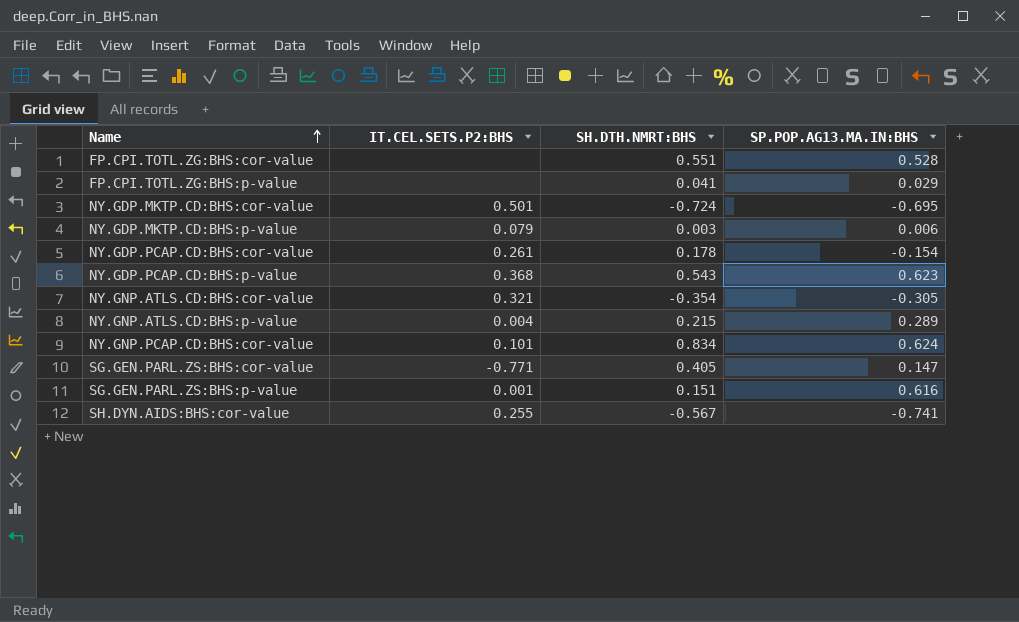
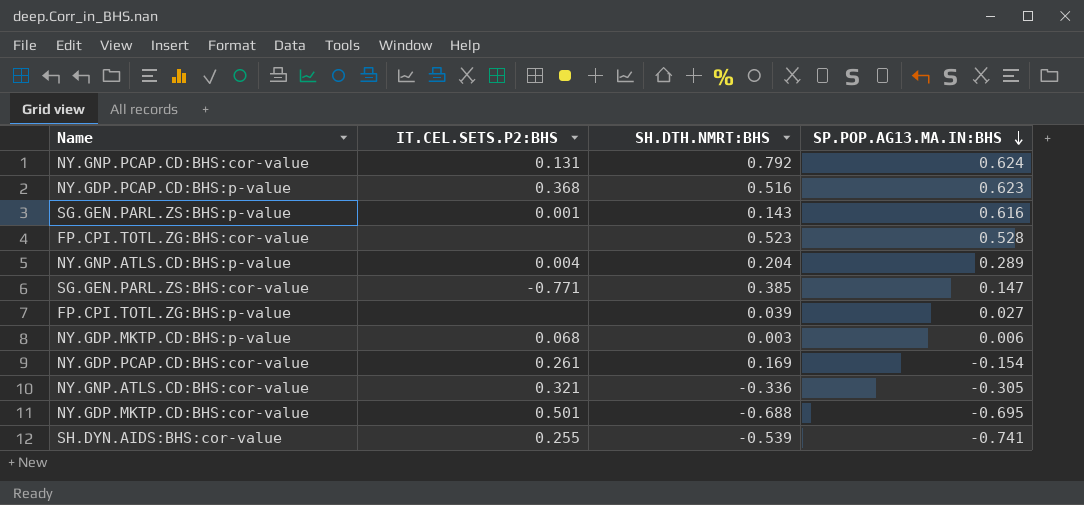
row order: Name ascending -> SP.POP.AG13.MA.IN:BHS descending
NY.GNP.PCAP.CD:BHS:cor-value | IT.CEL.SETS.P2:BHS: 0.101 -> 0.131
NY.GNP.PCAP.CD:BHS:cor-value | SH.DTH.NMRT:BHS: 0.834 -> 0.792
NY.GDP.PCAP.CD:BHS:p-value | SH.DTH.NMRT:BHS: 0.543 -> 0.516
SG.GEN.PARL.ZS:BHS:p-value | SH.DTH.NMRT:BHS: 0.151 -> 0.143
FP.CPI.TOTL.ZG:BHS:cor-value | SH.DTH.NMRT:BHS: 0.551 -> 0.523
NY.GNP.ATLS.CD:BHS:p-value | SH.DTH.NMRT:BHS: 0.215 -> 0.204
SG.GEN.PARL.ZS:BHS:cor-value | SH.DTH.NMRT:BHS: 0.405 -> 0.385
FP.CPI.TOTL.ZG:BHS:p-value | SH.DTH.NMRT:BHS: 0.041 -> 0.039
FP.CPI.TOTL.ZG:BHS:p-value | SP.POP.AG13.MA.IN:BHS: 0.029 -> 0.027
NY.GDP.MKTP.CD:BHS:p-value | IT.CEL.SETS.P2:BHS: 0.079 -> 0.068
NY.GDP.PCAP.CD:BHS:cor-value | SH.DTH.NMRT:BHS: 0.178 -> 0.169
NY.GNP.ATLS.CD:BHS:cor-value | SH.DTH.NMRT:BHS: -0.354 -> -0.336
NY.GDP.MKTP.CD:BHS:cor-value | SH.DTH.NMRT:BHS: -0.724 -> -0.688
SH.DYN.AIDS:BHS:cor-value | SH.DTH.NMRT:BHS: -0.567 -> -0.539

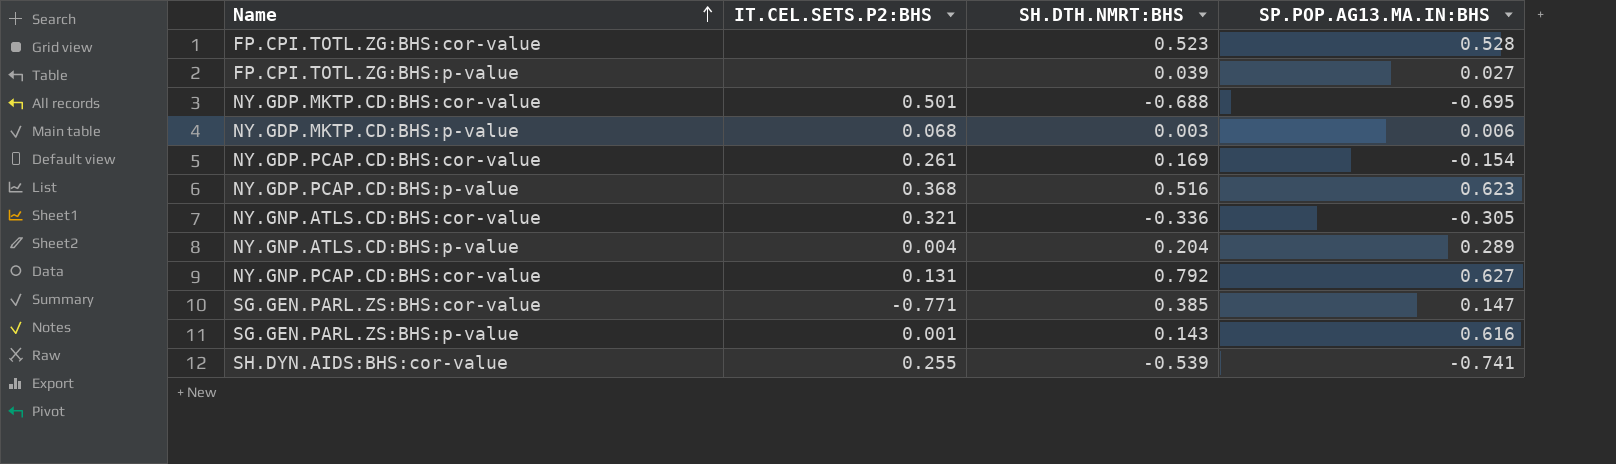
row order: SP.POP.AG13.MA.IN:BHS descending -> Name ascending
NY.GNP.PCAP.CD:BHS:cor-value | SP.POP.AG13.MA.IN:BHS: 0.624 -> 0.627

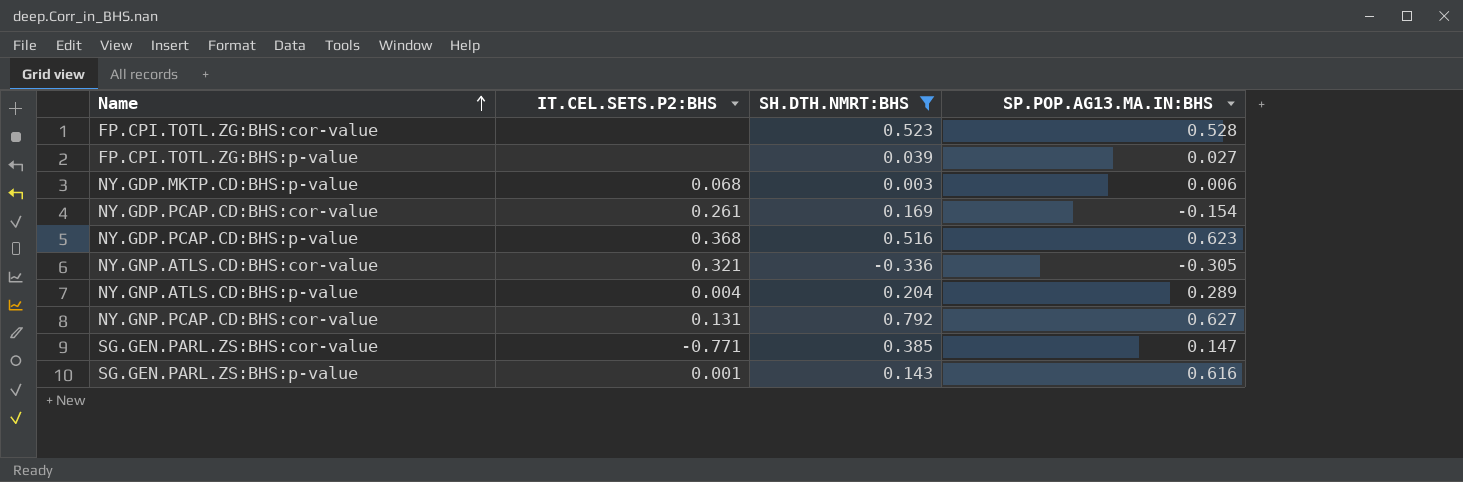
filter: none -> SH.DTH.NMRT:BHS >= -0.336

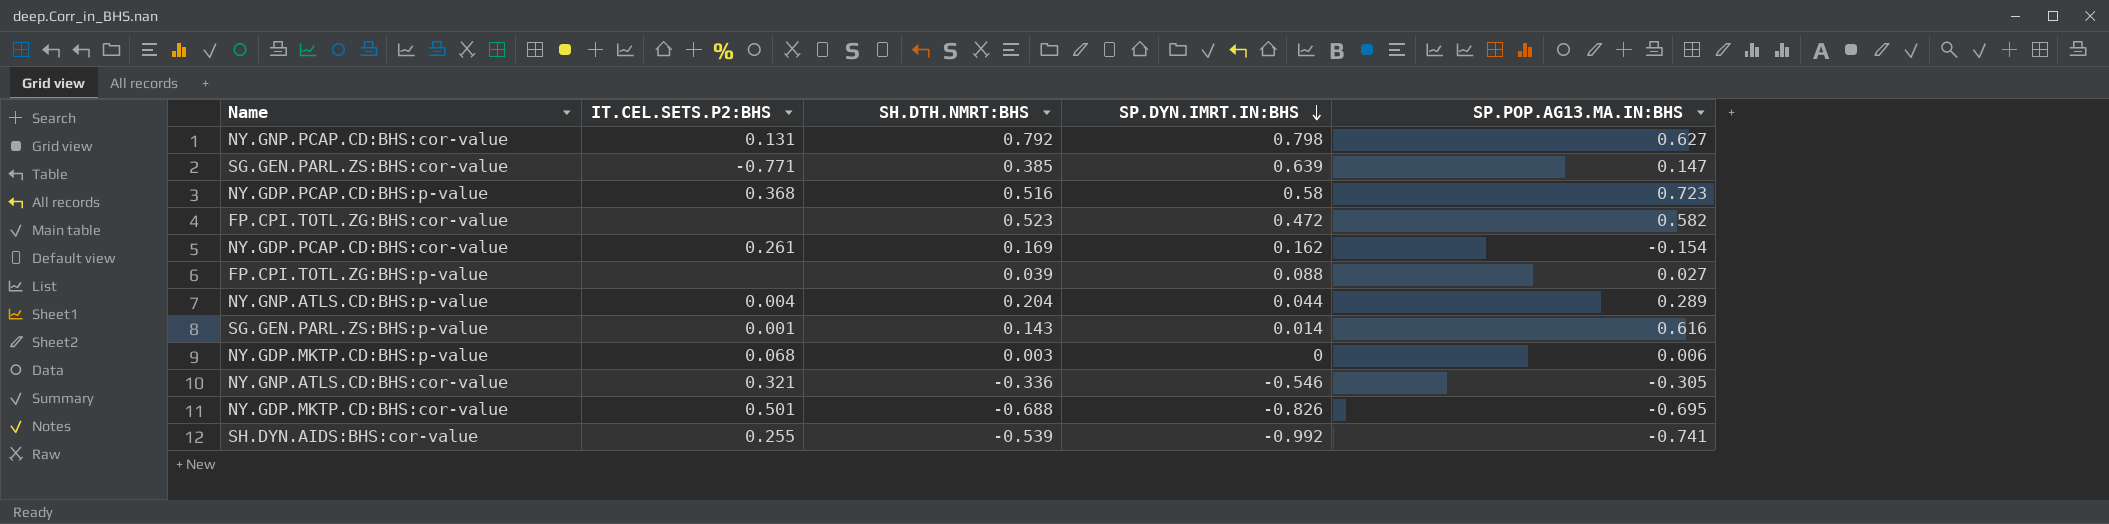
filter: SH.DTH.NMRT:BHS >= -0.336 -> none
row order: Name ascending -> SP.DYN.IMRT.IN:BHS descending
column SP.DYN.IMRT.IN:BHS | position: none -> 4
NY.GDP.PCAP.CD:BHS:p-value | SP.POP.AG13.MA.IN:BHS: 0.623 -> 0.723
FP.CPI.TOTL.ZG:BHS:cor-value | SP.POP.AG13.MA.IN:BHS: 0.528 -> 0.582

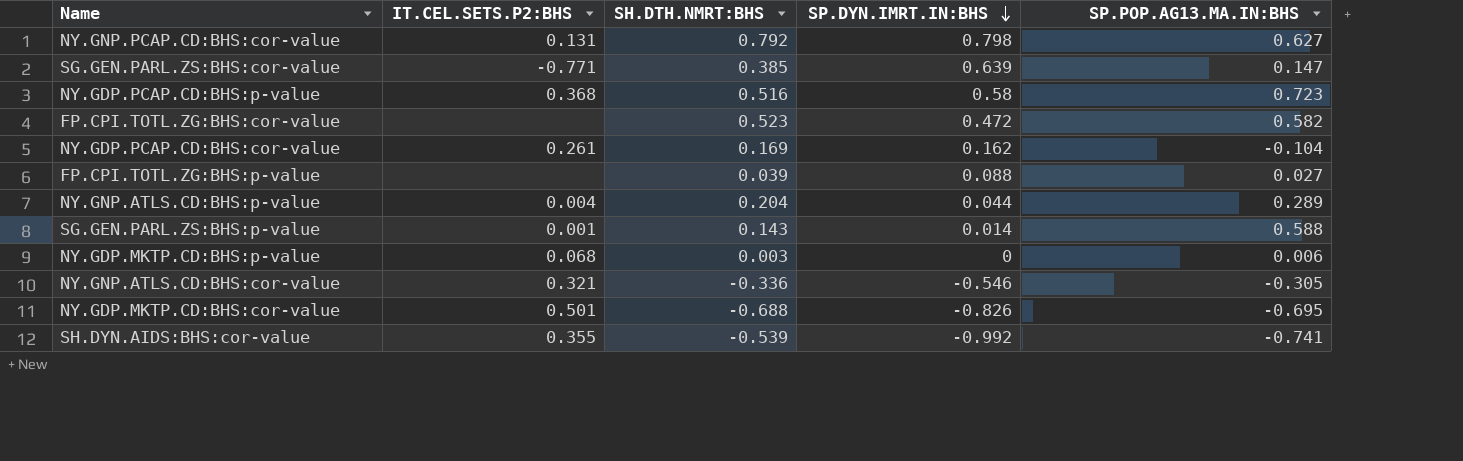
NY.GDP.PCAP.CD:BHS:cor-value | SP.POP.AG13.MA.IN:BHS: -0.154 -> -0.104
SG.GEN.PARL.ZS:BHS:p-value | SP.POP.AG13.MA.IN:BHS: 0.616 -> 0.588
SH.DYN.AIDS:BHS:cor-value | IT.CEL.SETS.P2:BHS: 0.255 -> 0.355

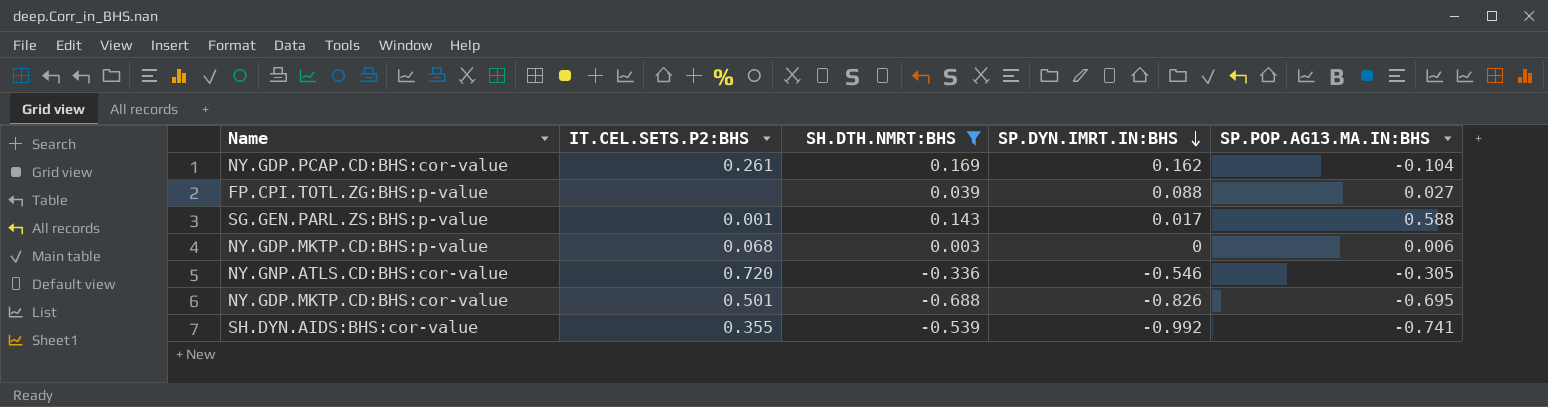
filter: none -> SH.DTH.NMRT:BHS <= 0.169
SG.GEN.PARL.ZS:BHS:p-value | SP.DYN.IMRT.IN:BHS: 0.014 -> 0.017
NY.GNP.ATLS.CD:BHS:cor-value | IT.CEL.SETS.P2:BHS: 0.321 -> 0.720

